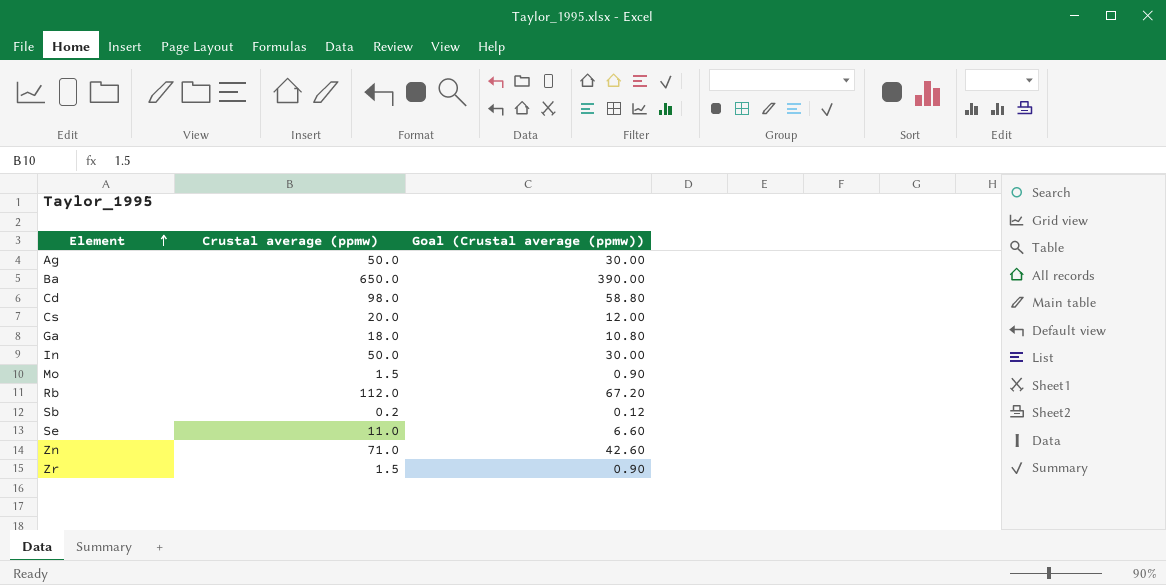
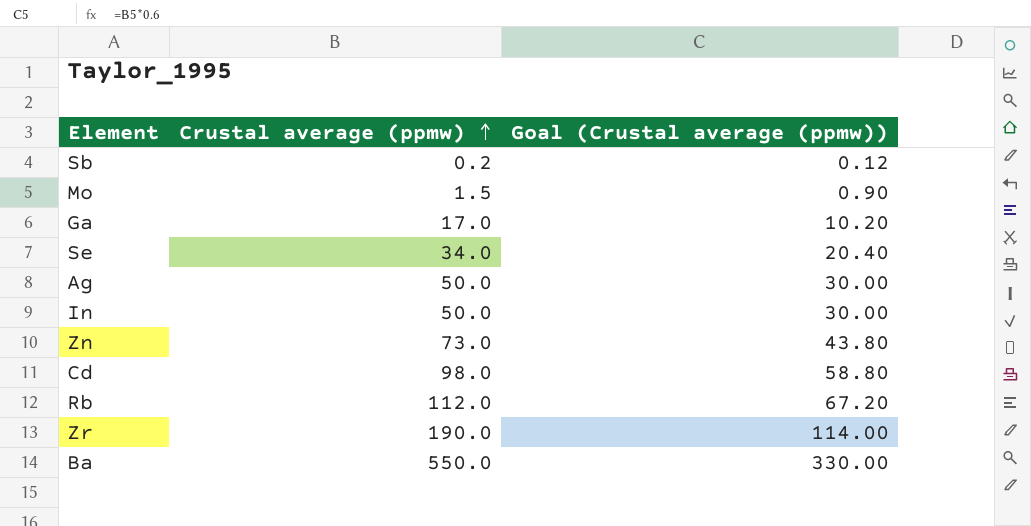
row order: Element ascending -> Crustal average (ppmw) ascending
row Cs: 20.0 | 12.00 -> none
Ga | Crustal average (ppmw): 18.0 -> 17.0
Ga | Goal (Crustal average (ppmw)): 10.80 -> 10.20
Se | Crustal average (ppmw): 11.0 -> 34.0
Se | Goal (Crustal average (ppmw)): 6.60 -> 20.40
Zn | Crustal average (ppmw): 71.0 -> 73.0
Zn | Goal (Crustal average (ppmw)): 42.60 -> 43.80
Zr | Crustal average (ppmw): 1.5 -> 190.0
Zr | Goal (Crustal average (ppmw)): 0.90 -> 114.00
Ba | Crustal average (ppmw): 650.0 -> 550.0
Ba | Goal (Crustal average (ppmw)): 390.00 -> 330.00

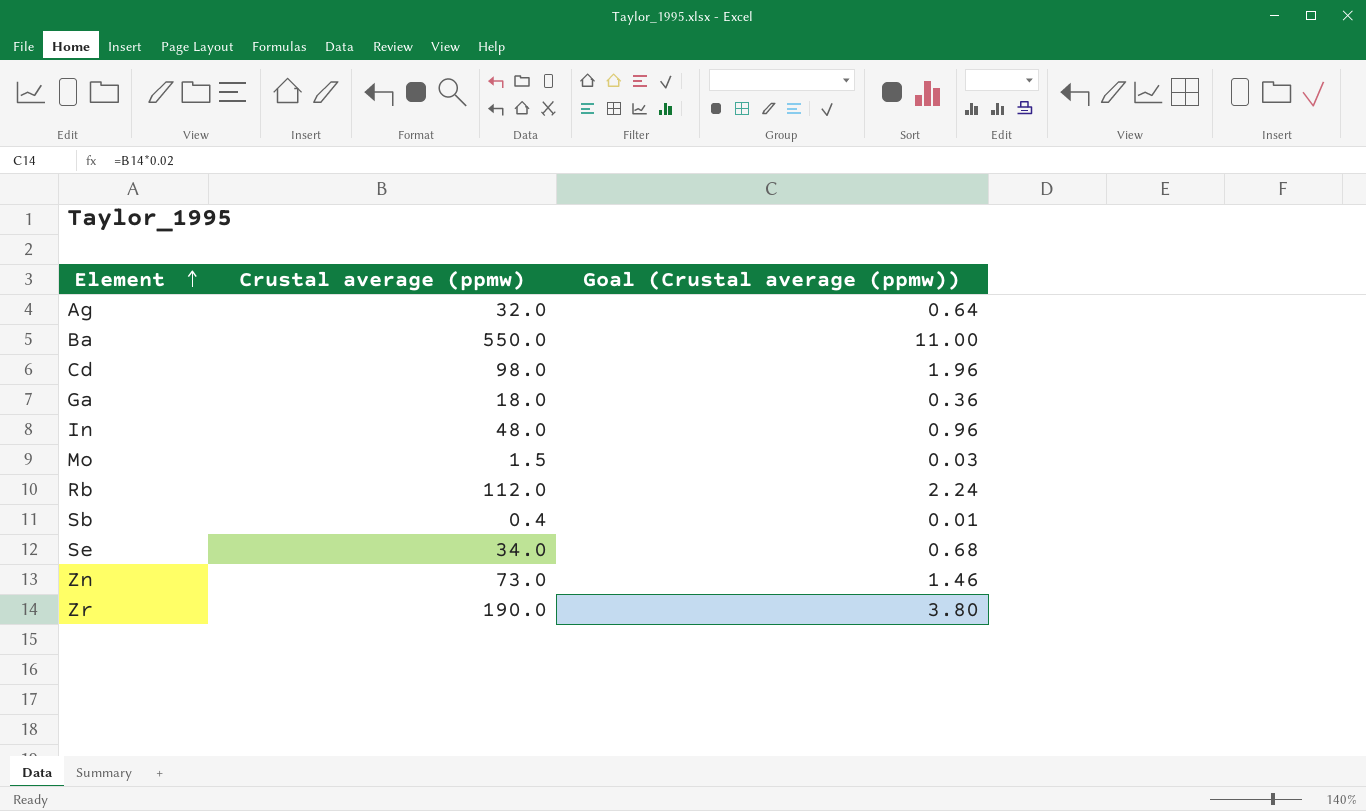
row order: Crustal average (ppmw) ascending -> Element ascending
column Goal (Crustal average (ppmw)) | formula: [Crustal average (ppmw)] * 0.6 -> [Crustal average (ppmw)] * 0.02
Ag | Crustal average (ppmw): 50.0 -> 32.0
Ga | Crustal average (ppmw): 17.0 -> 18.0
In | Crustal average (ppmw): 50.0 -> 48.0
Sb | Crustal average (ppmw): 0.2 -> 0.4

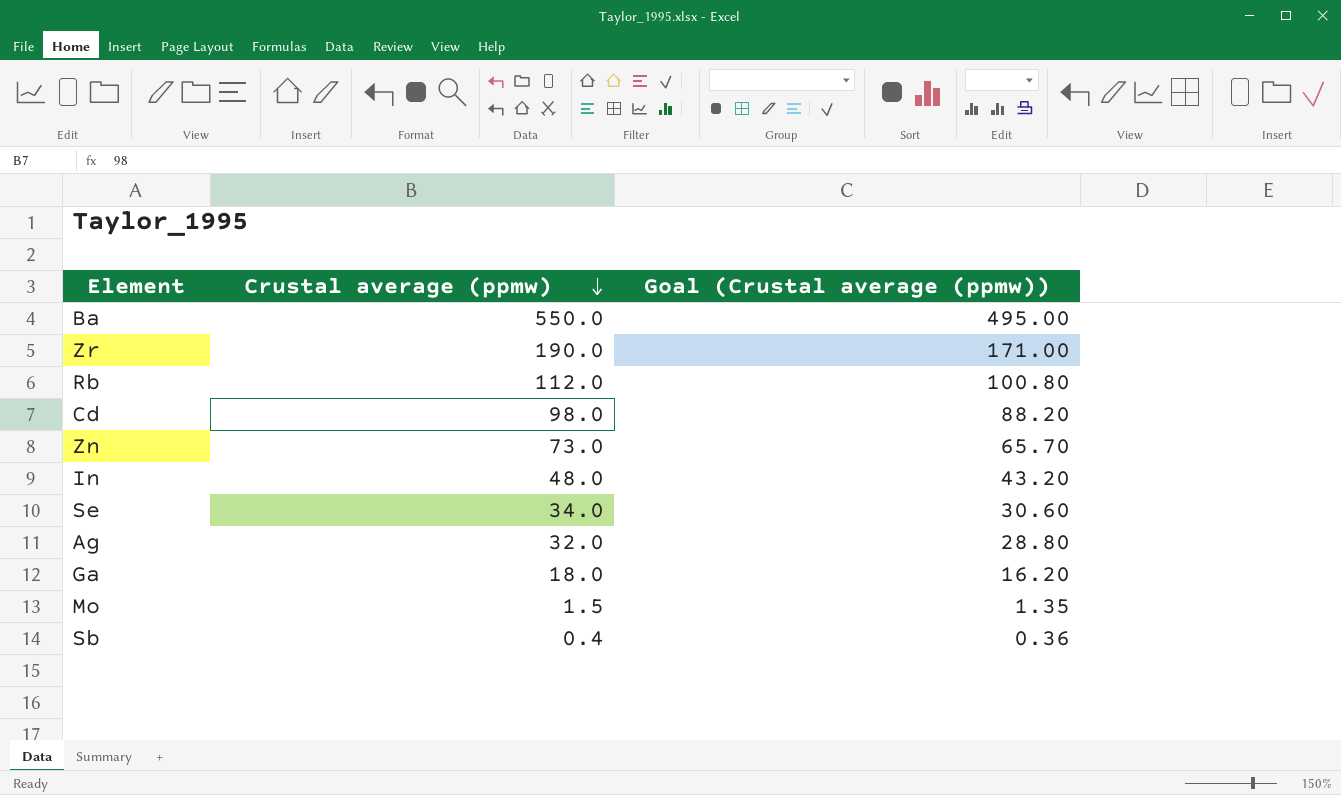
row order: Element ascending -> Crustal average (ppmw) descending
column Goal (Crustal average (ppmw)) | formula: [Crustal average (ppmw)] * 0.02 -> [Crustal average (ppmw)] * 0.9

